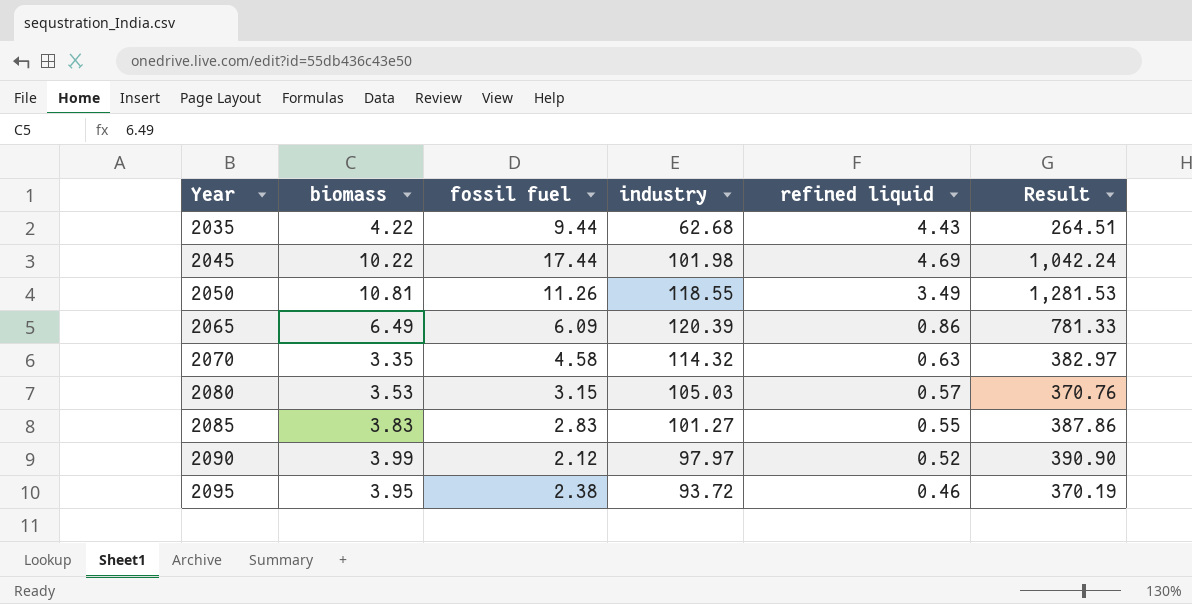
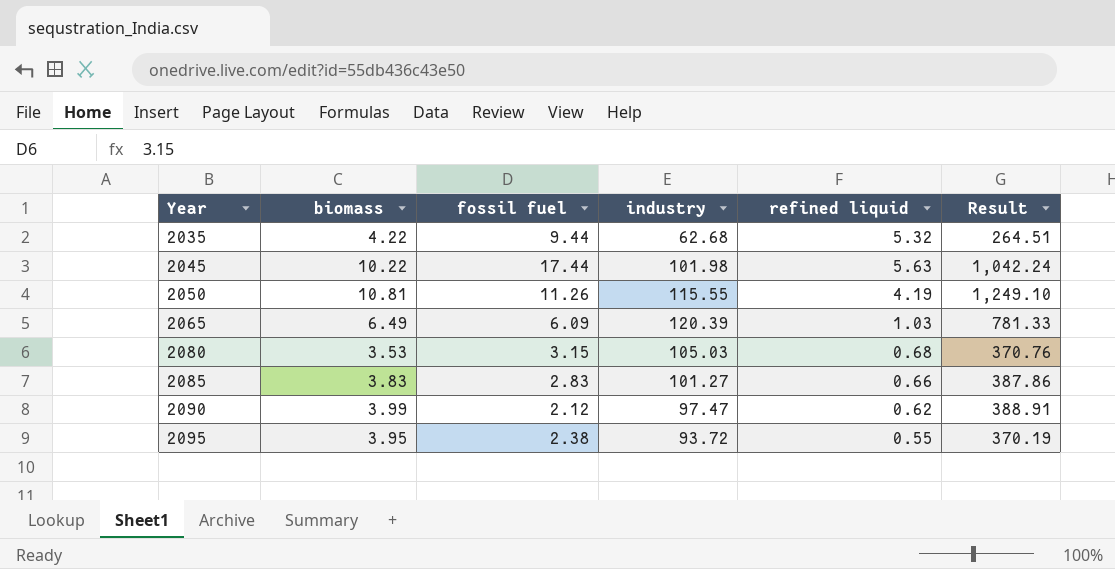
row 2070: 3.35 | 4.58 | 114.32 | 0.63 | 382.97 -> none
2035 | refined liquid: 4.43 -> 5.32
2045 | refined liquid: 4.69 -> 5.63
2050 | industry: 118.55 -> 115.55
2050 | refined liquid: 3.49 -> 4.19
2050 | Result: 1,281.53 -> 1,249.10
2065 | refined liquid: 0.86 -> 1.03
2080 | refined liquid: 0.57 -> 0.68
2085 | refined liquid: 0.55 -> 0.66
2090 | industry: 97.97 -> 97.47
2090 | refined liquid: 0.52 -> 0.62
2090 | Result: 390.90 -> 388.91
2095 | refined liquid: 0.46 -> 0.55

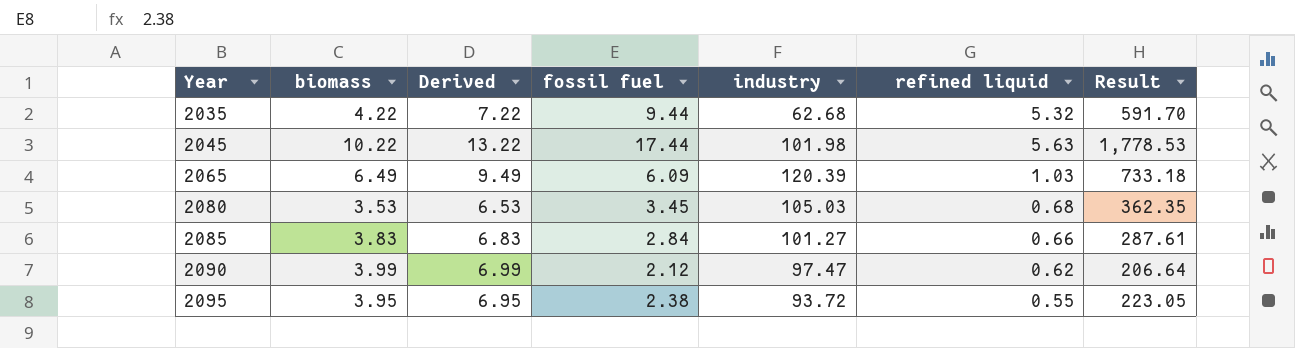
column Derived | formula: none -> [biomass] + 3
column Result | formula: [biomass] * [industry] -> [fossil fuel] * [industry]
row 2050: 10.81 | 11.26 | 115.55 | 4.19 | 1,249.10 -> none
2080 | fossil fuel: 3.15 -> 3.45
2085 | fossil fuel: 2.83 -> 2.84

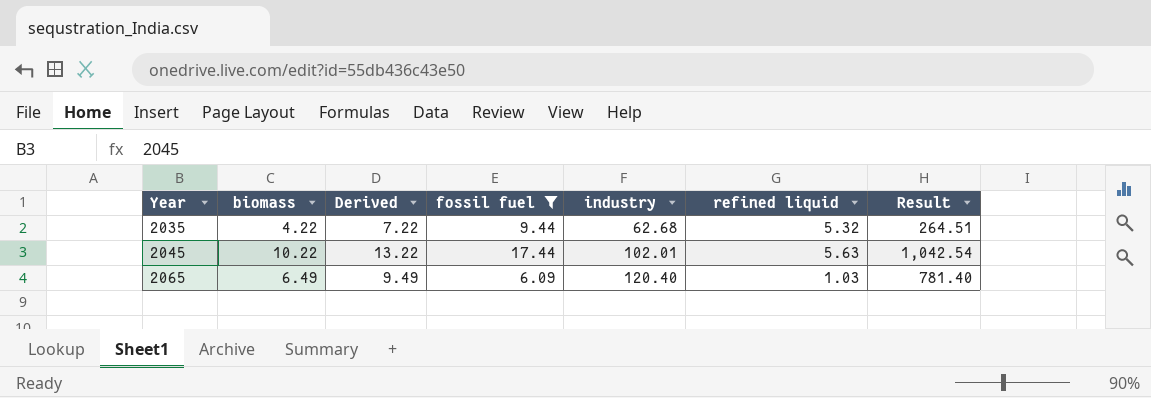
filter: none -> fossil fuel >= 6.09
column Result | formula: [fossil fuel] * [industry] -> [biomass] * [industry]
2045 | industry: 101.98 -> 102.01
2065 | industry: 120.39 -> 120.40

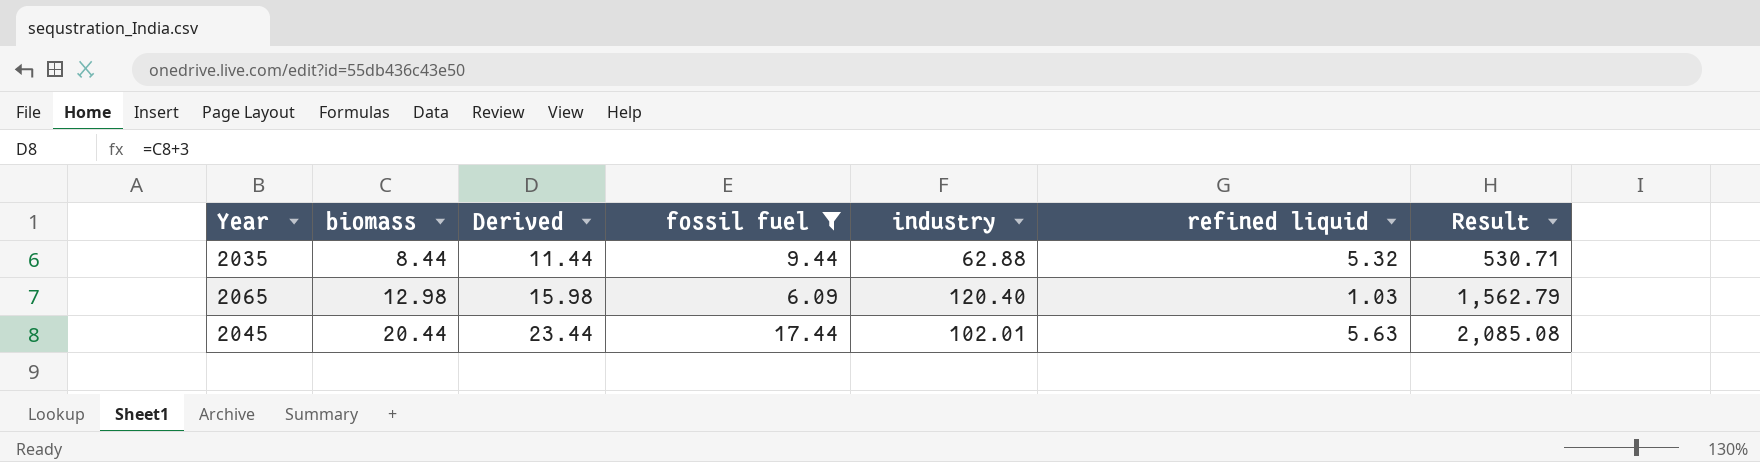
row order: Year ascending -> biomass ascending
2035 | biomass: 4.22 -> 8.44
2035 | Derived: 7.22 -> 11.44
2035 | industry: 62.68 -> 62.88
2035 | Result: 264.51 -> 530.71
2065 | biomass: 6.49 -> 12.98
2065 | Derived: 9.49 -> 15.98
2065 | Result: 781.40 -> 1,562.79
2045 | biomass: 10.22 -> 20.44
2045 | Derived: 13.22 -> 23.44
2045 | Result: 1,042.54 -> 2,085.08

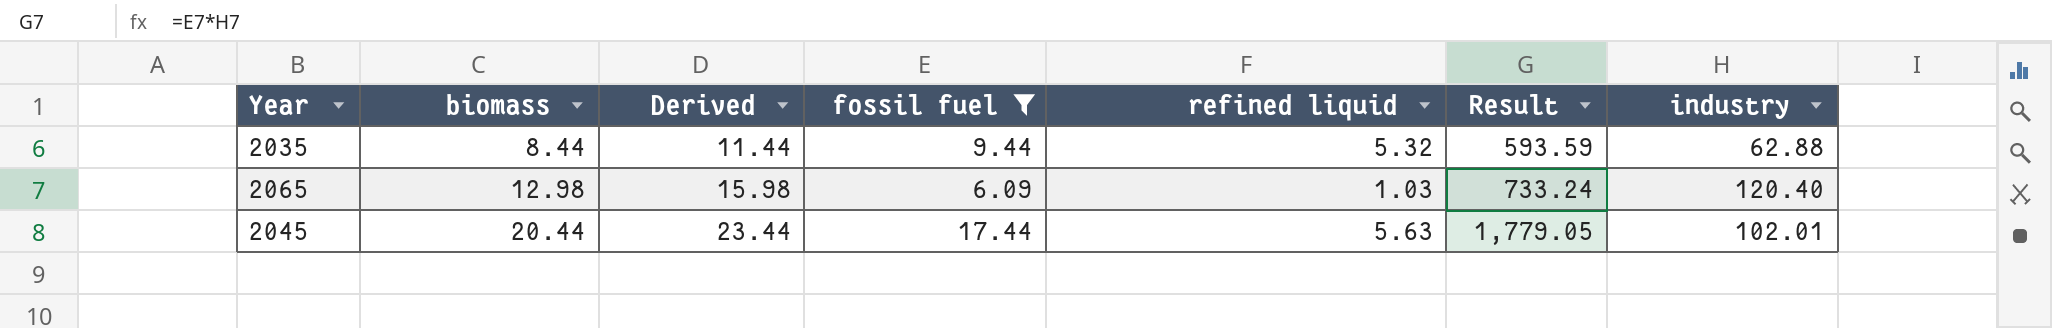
column Result | formula: [biomass] * [industry] -> [fossil fuel] * [industry]
column industry | position: 5 -> 7

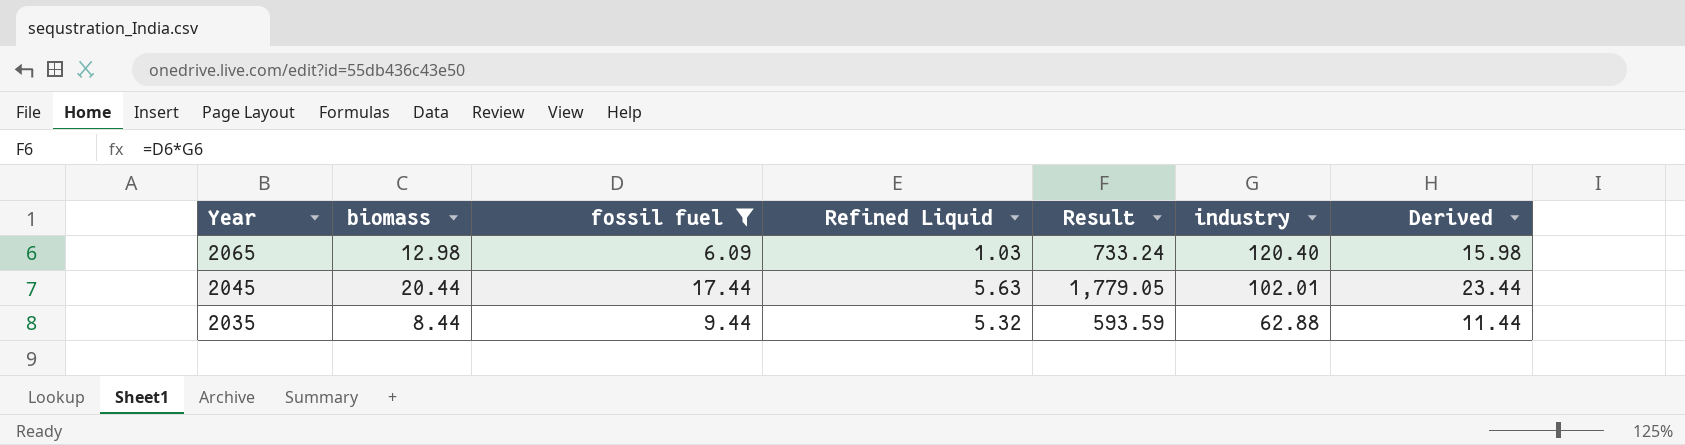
row order: biomass ascending -> Year descending
column name: refined liquid -> Refined Liquid
column Derived | position: 3 -> 7

